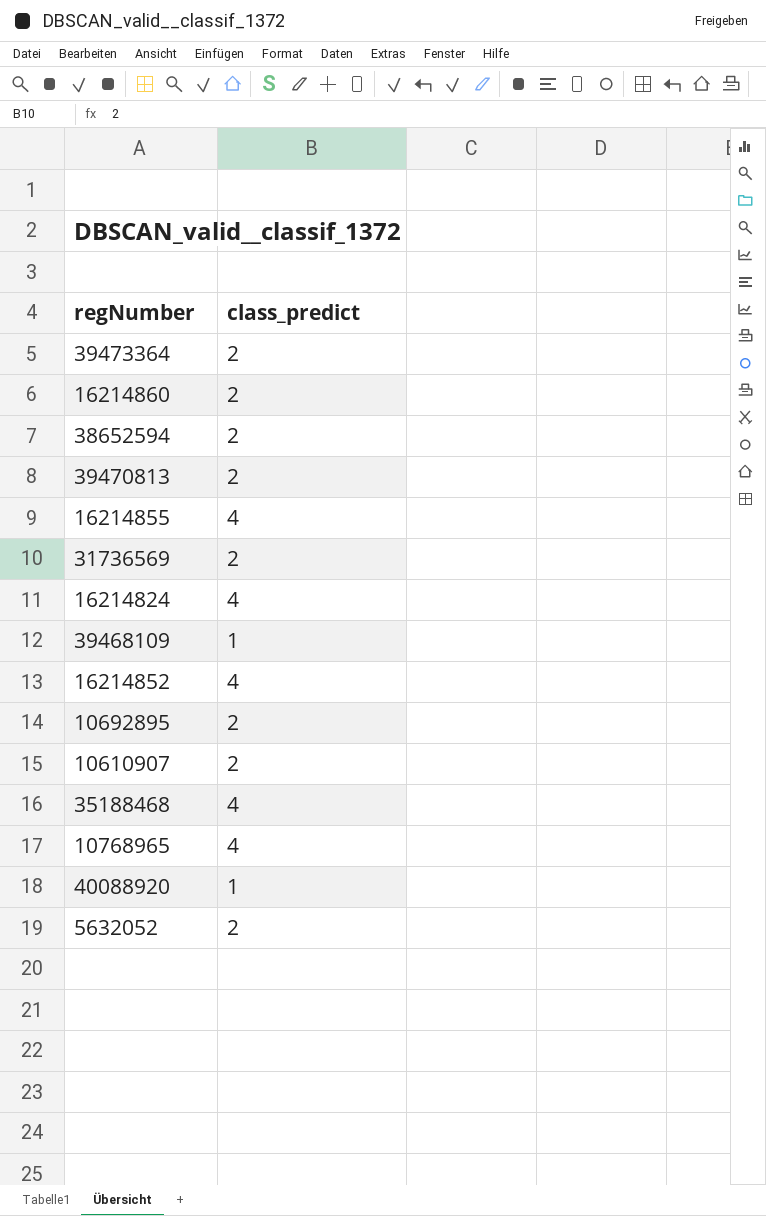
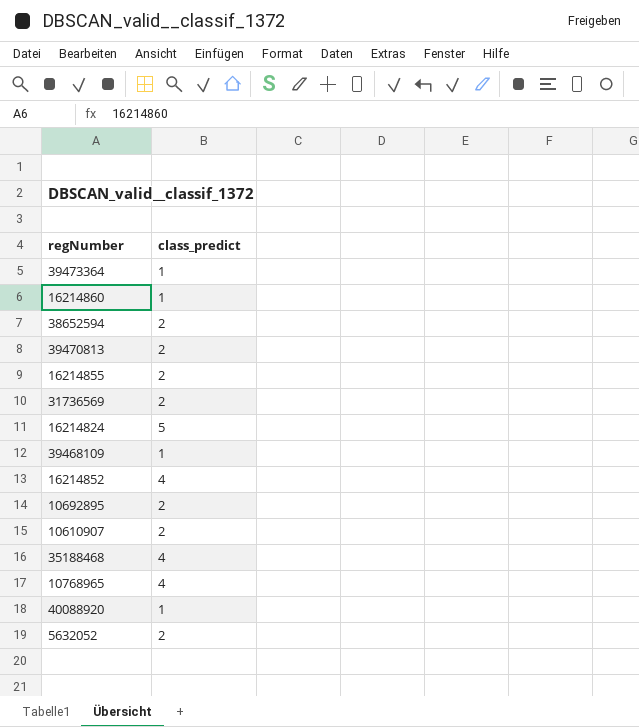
39473364 | class_predict: 2 -> 1
16214860 | class_predict: 2 -> 1
16214855 | class_predict: 4 -> 2
16214824 | class_predict: 4 -> 5

